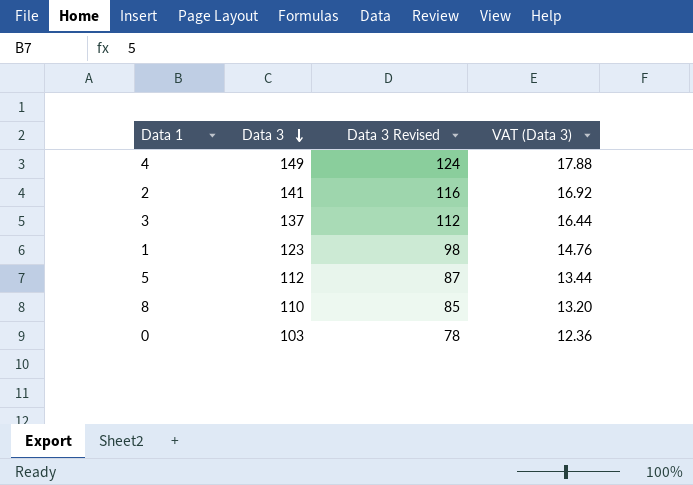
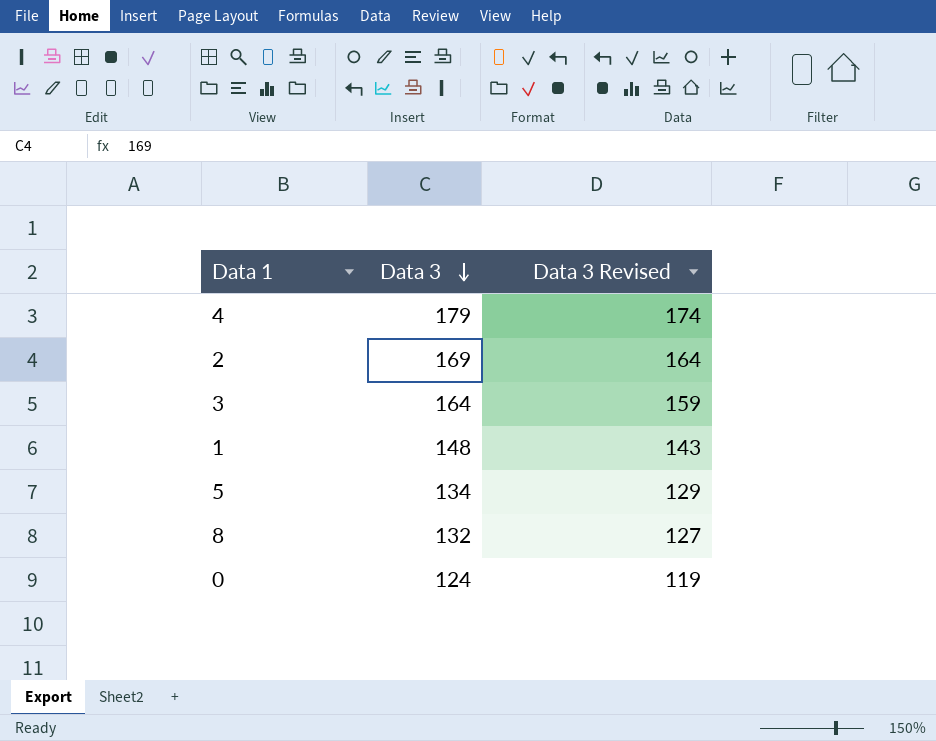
column VAT (Data 3) | formula: [Data 3] * 0.12 -> none
column Data 3 Revised | formula: [Data 3] - 25 -> [Data 3] - 5
4 | Data 3: 149 -> 179
2 | Data 3: 141 -> 169
3 | Data 3: 137 -> 164
1 | Data 3: 123 -> 148
5 | Data 3: 112 -> 134
8 | Data 3: 110 -> 132
0 | Data 3: 103 -> 124

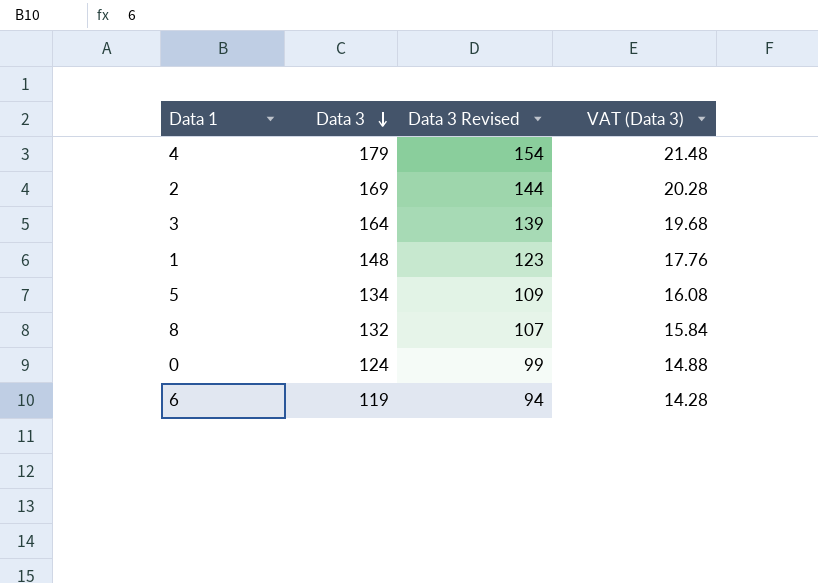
column Data 3 Revised | formula: [Data 3] - 5 -> [Data 3] - 25
column VAT (Data 3) | formula: none -> [Data 3] * 0.12
row 6: none -> 119 | 94 | 14.28

